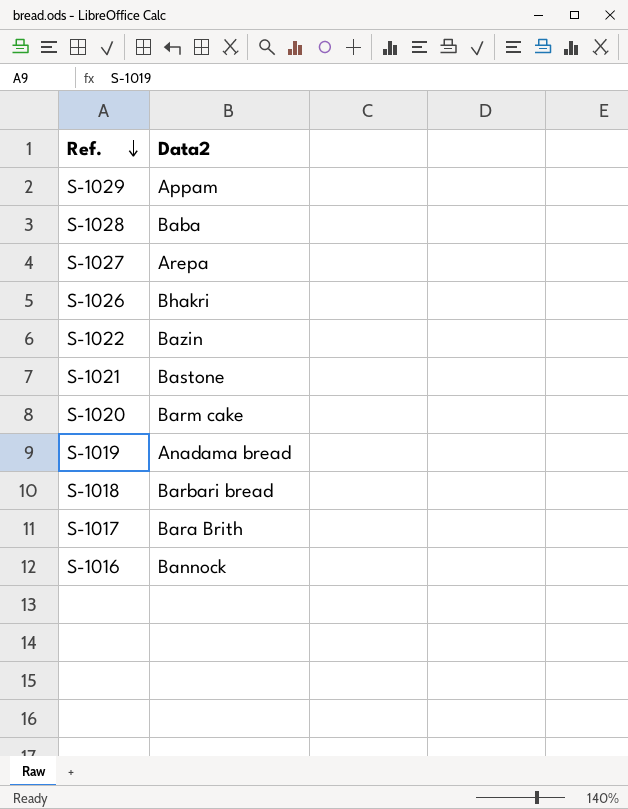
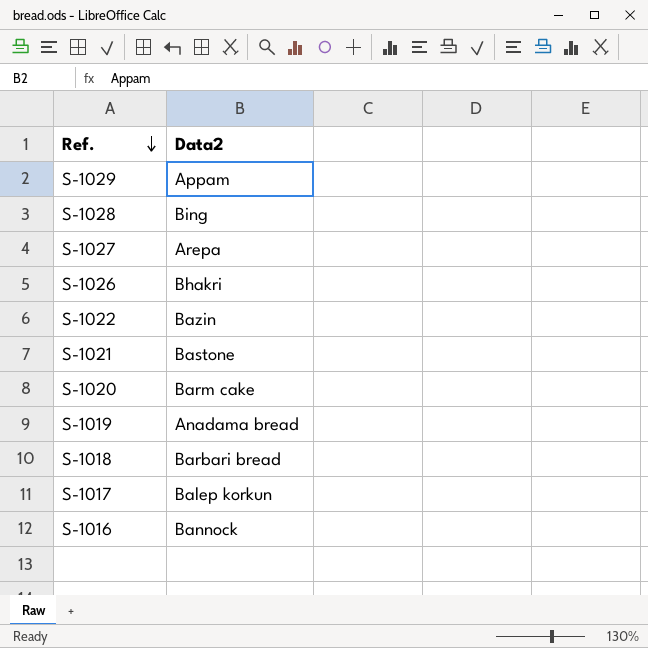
S-1028 | Data2: Baba -> Bing
S-1017 | Data2: Bara Brith -> Balep korkun

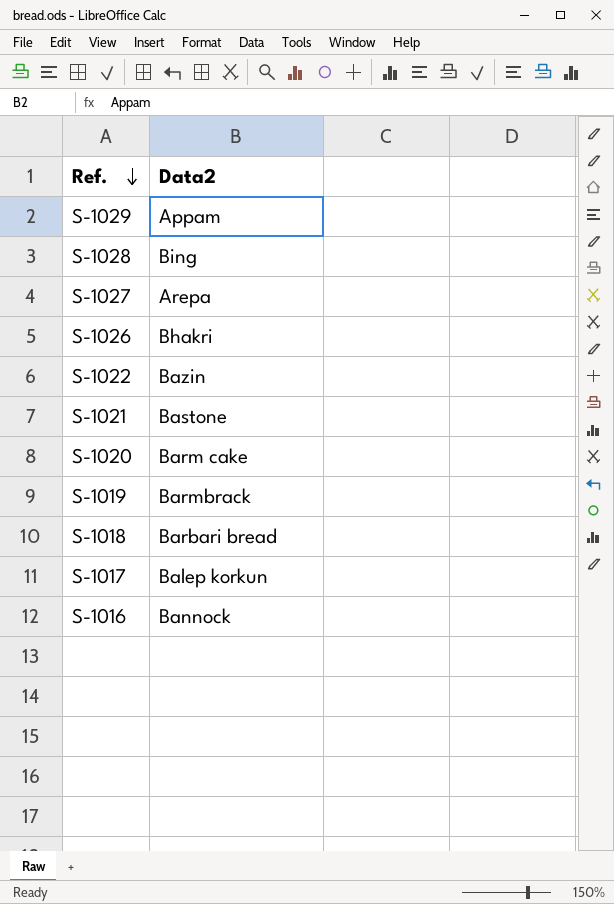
S-1019 | Data2: Anadama bread -> Barmbrack

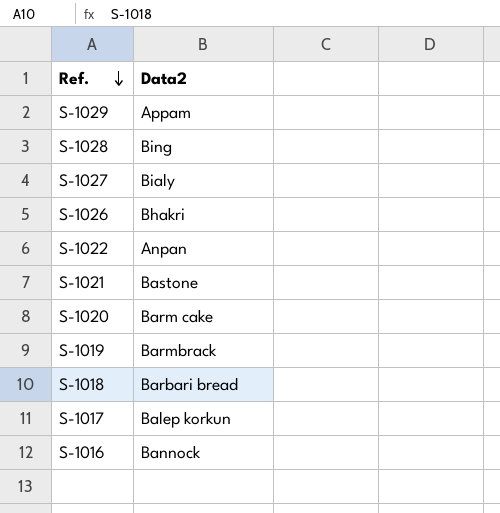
S-1027 | Data2: Arepa -> Bialy
S-1022 | Data2: Bazin -> Anpan

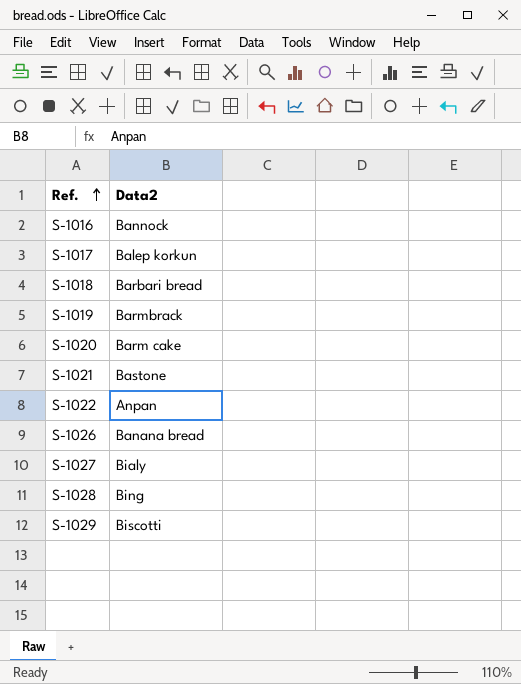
row order: Ref. descending -> Ref. ascending
S-1026 | Data2: Bhakri -> Banana bread
S-1029 | Data2: Appam -> Biscotti

